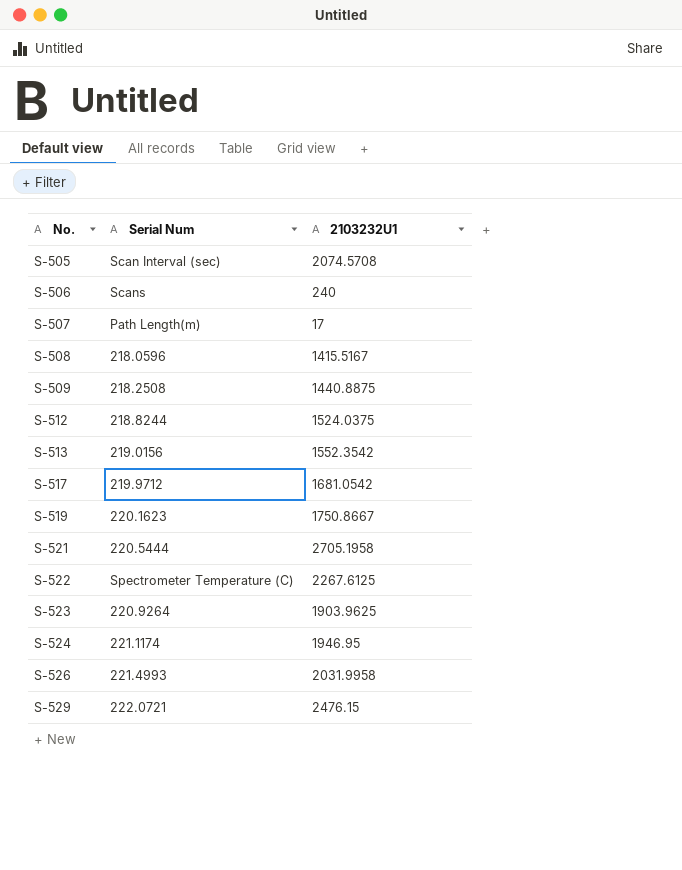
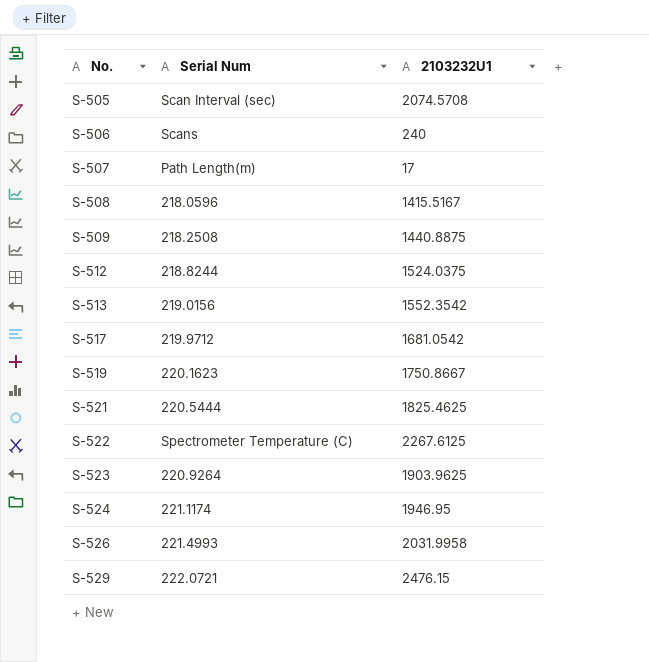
S-521 | 2103232U1: 2705.1958 -> 1825.4625

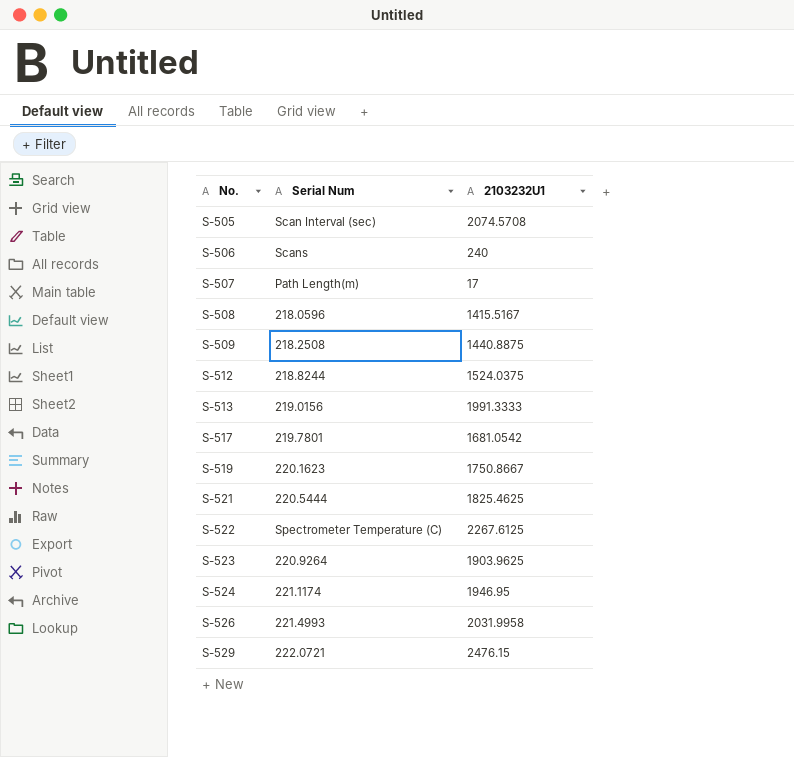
S-513 | 2103232U1: 1552.3542 -> 1991.3333
S-517 | Serial Num: 219.9712 -> 219.7801

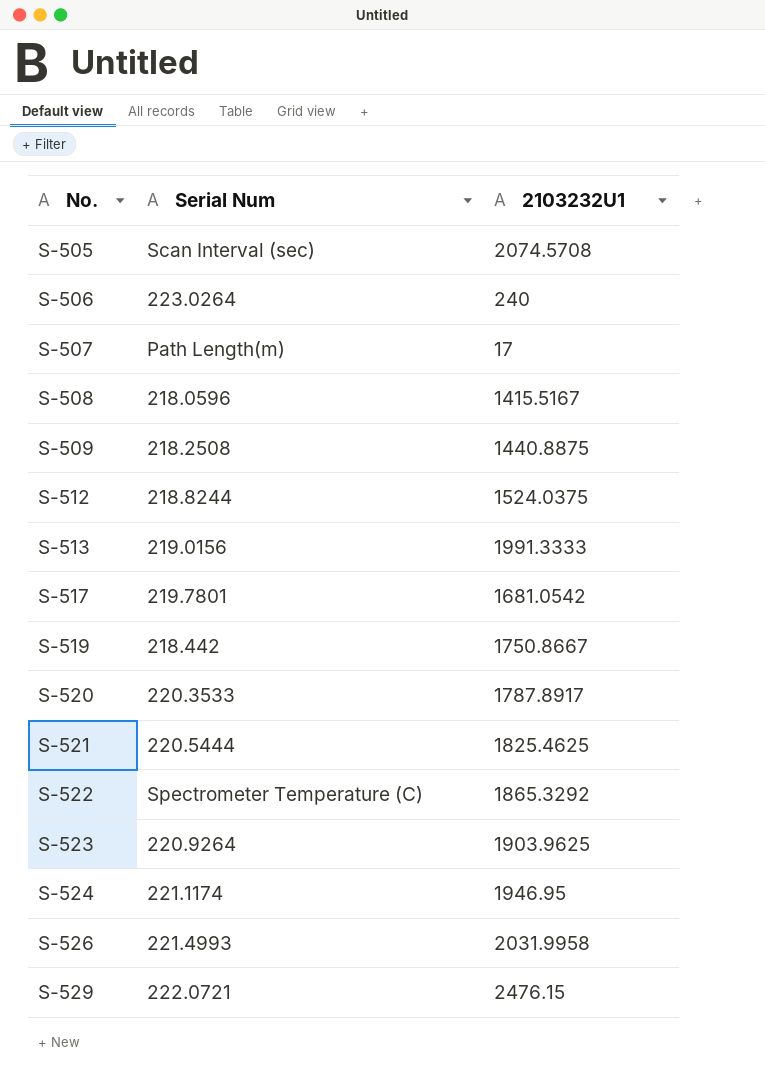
S-506 | Serial Num: Scans -> 223.0264
S-519 | Serial Num: 220.1623 -> 218.442
row S-520: none -> 220.3533 | 1787.8917
S-522 | 2103232U1: 2267.6125 -> 1865.3292

